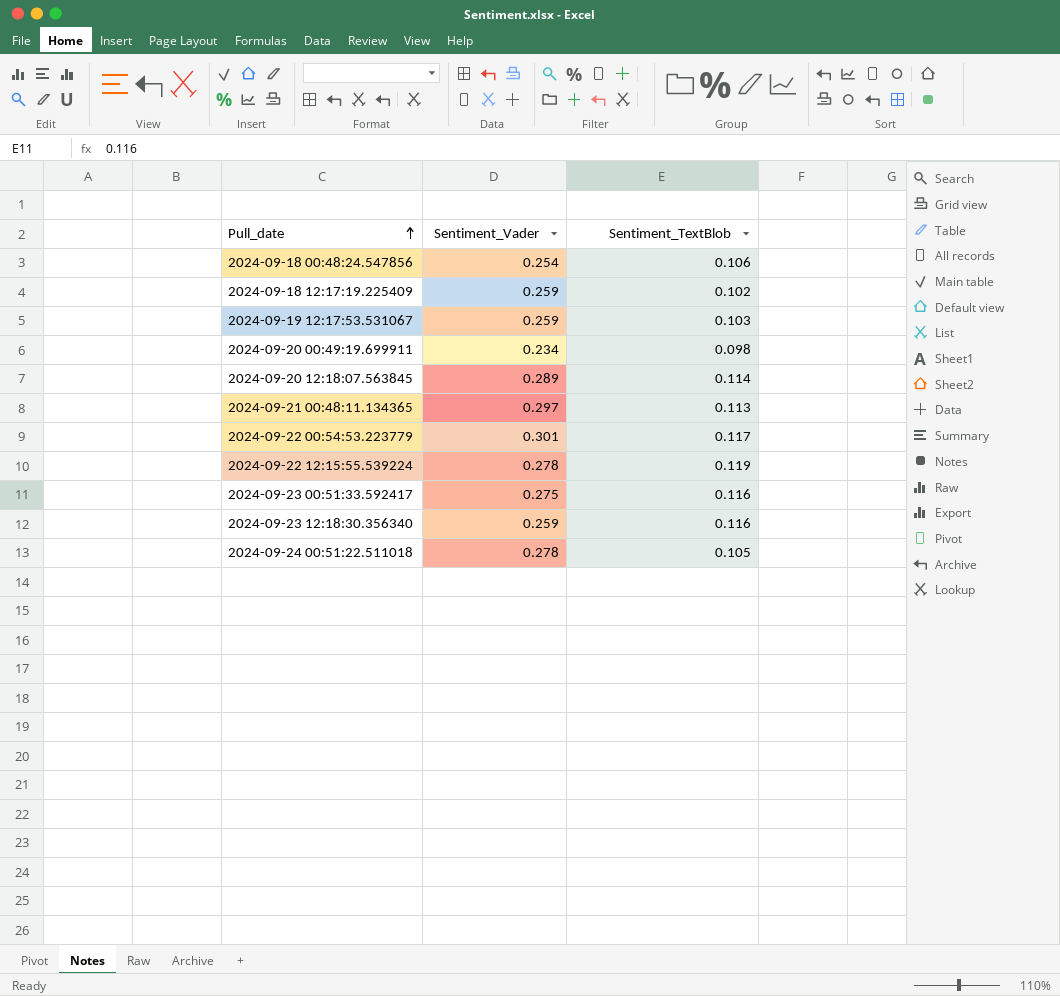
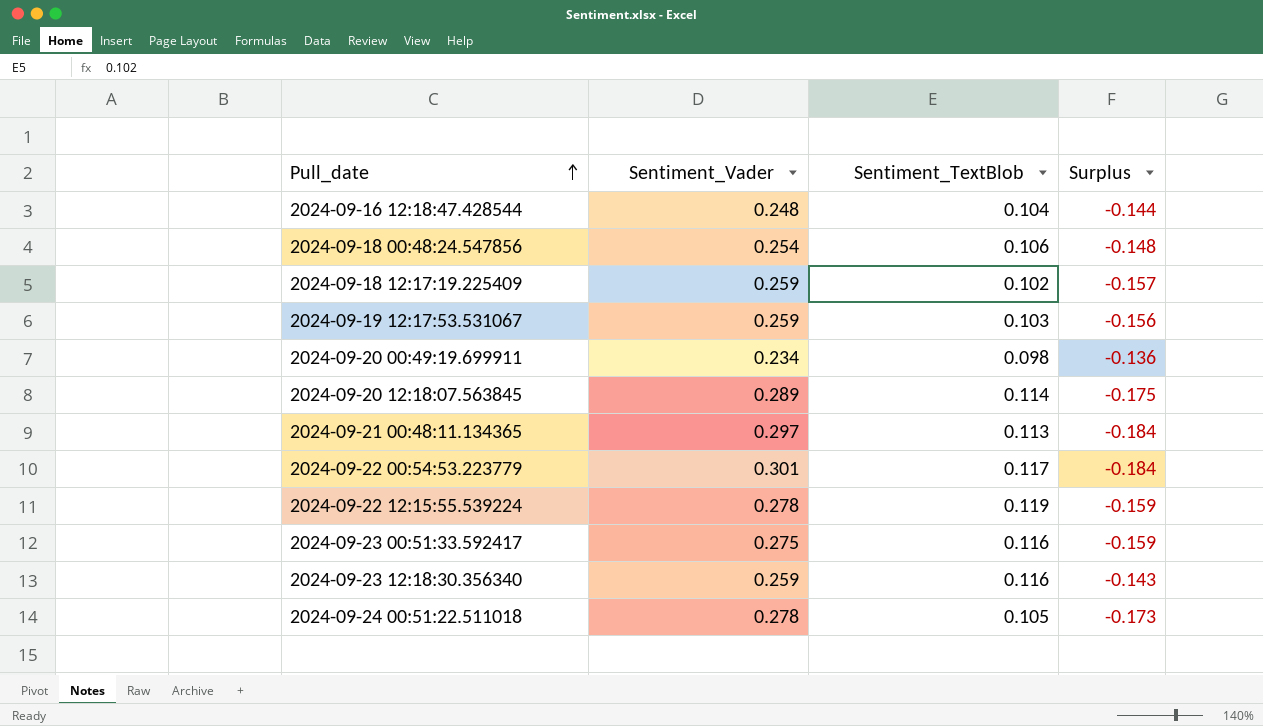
column Surplus | formula: none -> [Sentiment_TextBlob] - [Sentiment_Vader]
row 2024-09-16 12:18:47.428544: none -> 0.248 | 0.104 | -0.144

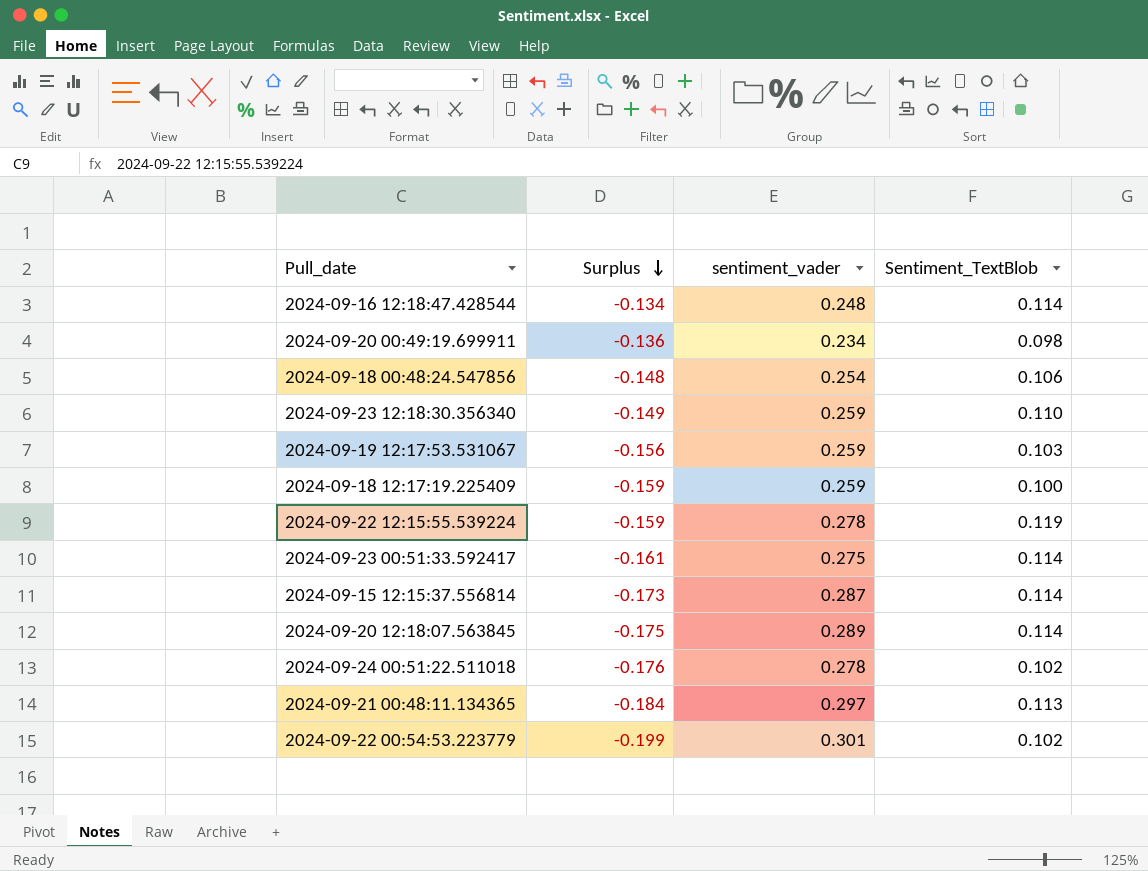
row order: Pull_date ascending -> Surplus descending
column Surplus | position: 4 -> 2
column name: Sentiment_Vader -> sentiment_vader
2024-09-16 12:18:47.428544 | Surplus: -0.144 -> -0.134
2024-09-16 12:18:47.428544 | Sentiment_TextBlob: 0.104 -> 0.114
2024-09-23 12:18:30.356340 | Surplus: -0.143 -> -0.149
2024-09-23 12:18:30.356340 | Sentiment_TextBlob: 0.116 -> 0.110
2024-09-18 12:17:19.225409 | Surplus: -0.157 -> -0.159
2024-09-18 12:17:19.225409 | Sentiment_TextBlob: 0.102 -> 0.100
2024-09-23 00:51:33.592417 | Surplus: -0.159 -> -0.161
2024-09-23 00:51:33.592417 | Sentiment_TextBlob: 0.116 -> 0.114
row 2024-09-15 12:15:37.556814: none -> -0.173 | 0.287 | 0.114
2024-09-24 00:51:22.511018 | Surplus: -0.173 -> -0.176
2024-09-24 00:51:22.511018 | Sentiment_TextBlob: 0.105 -> 0.102
2024-09-22 00:54:53.223779 | Surplus: -0.184 -> -0.199
2024-09-22 00:54:53.223779 | Sentiment_TextBlob: 0.117 -> 0.102

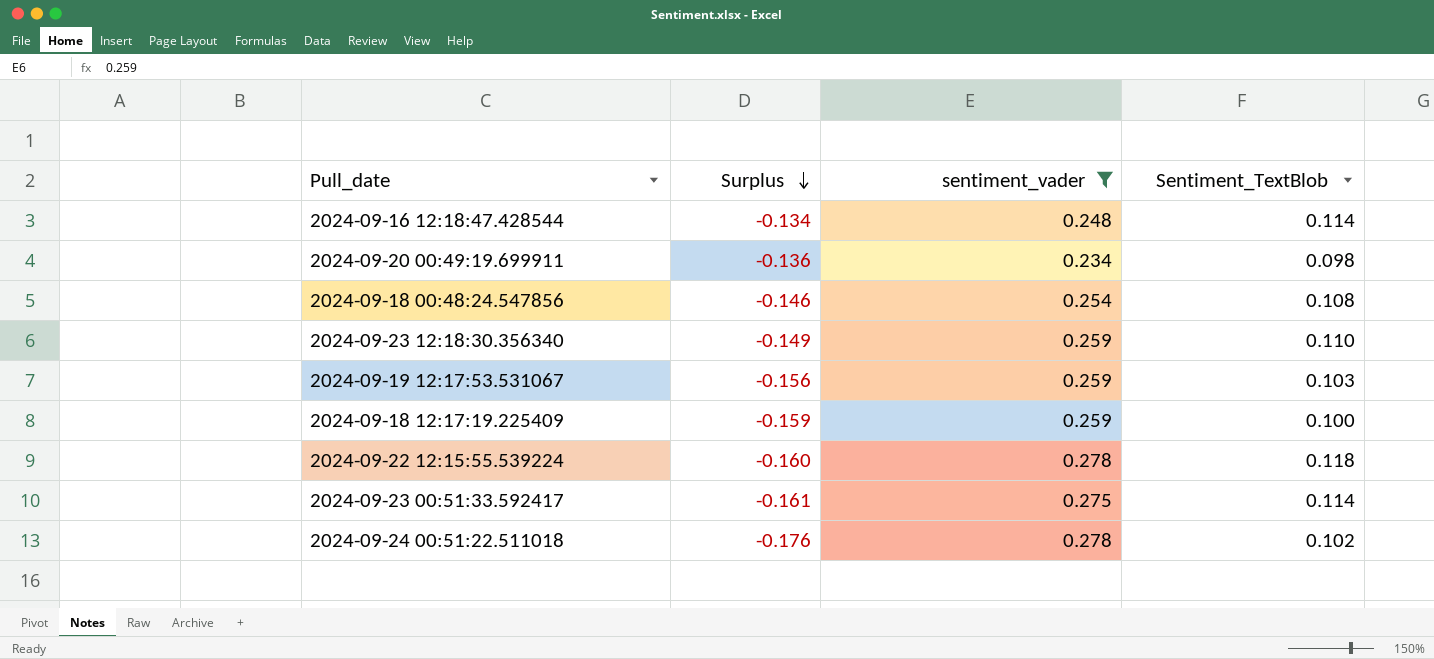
filter: none -> sentiment_vader <= 0.278
2024-09-18 00:48:24.547856 | Surplus: -0.148 -> -0.146
2024-09-18 00:48:24.547856 | Sentiment_TextBlob: 0.106 -> 0.108
2024-09-22 12:15:55.539224 | Surplus: -0.159 -> -0.160
2024-09-22 12:15:55.539224 | Sentiment_TextBlob: 0.119 -> 0.118

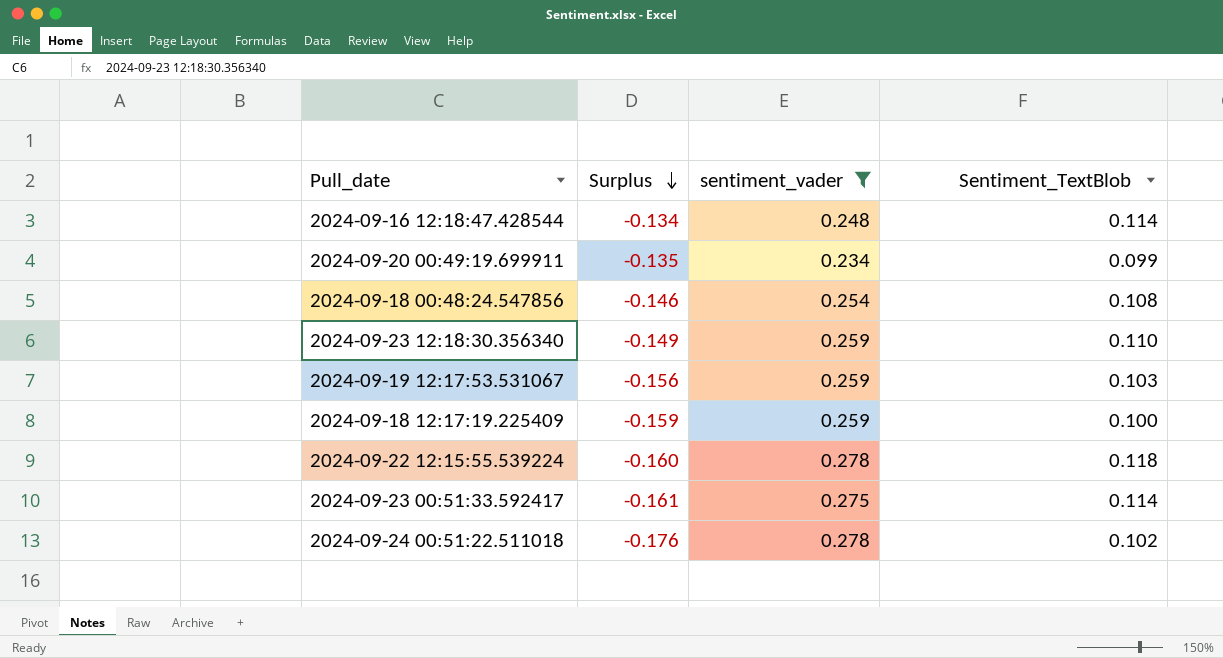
2024-09-20 00:49:19.699911 | Surplus: -0.136 -> -0.135
2024-09-20 00:49:19.699911 | Sentiment_TextBlob: 0.098 -> 0.099

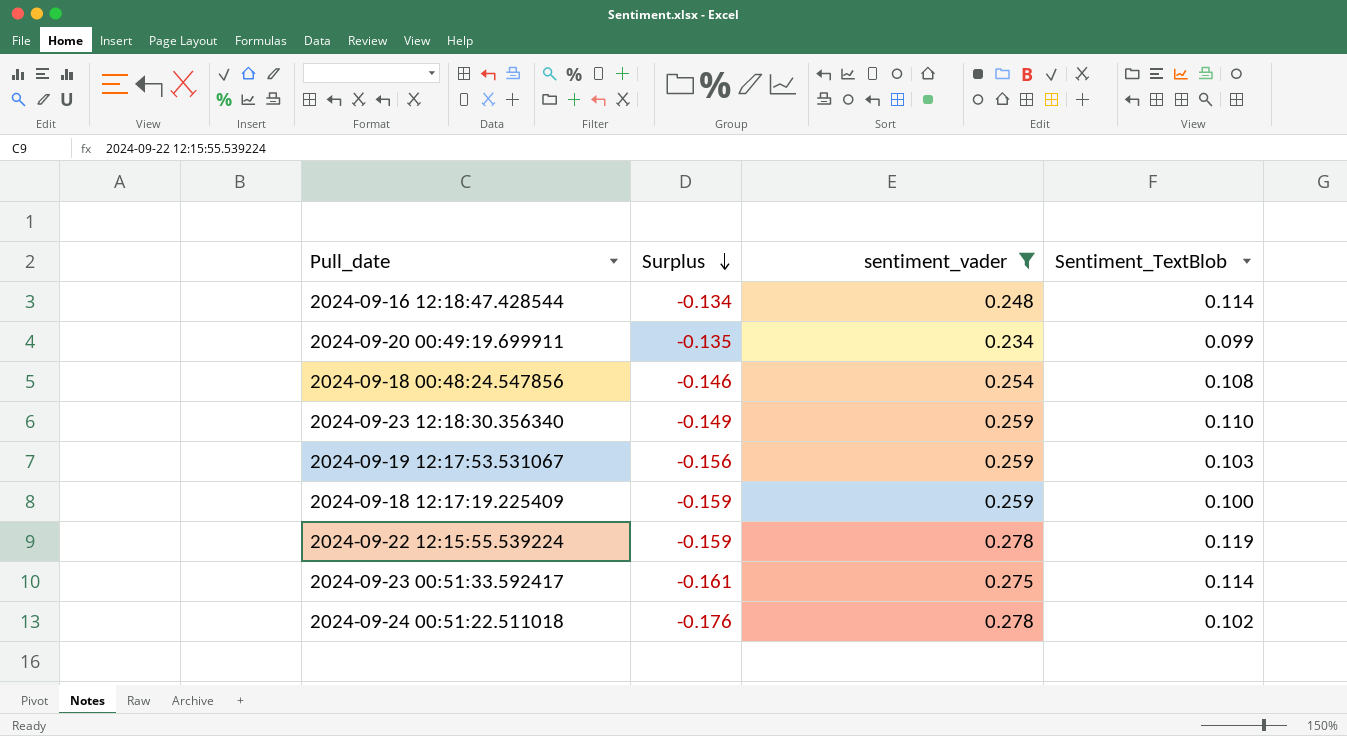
2024-09-22 12:15:55.539224 | Surplus: -0.160 -> -0.159
2024-09-22 12:15:55.539224 | Sentiment_TextBlob: 0.118 -> 0.119

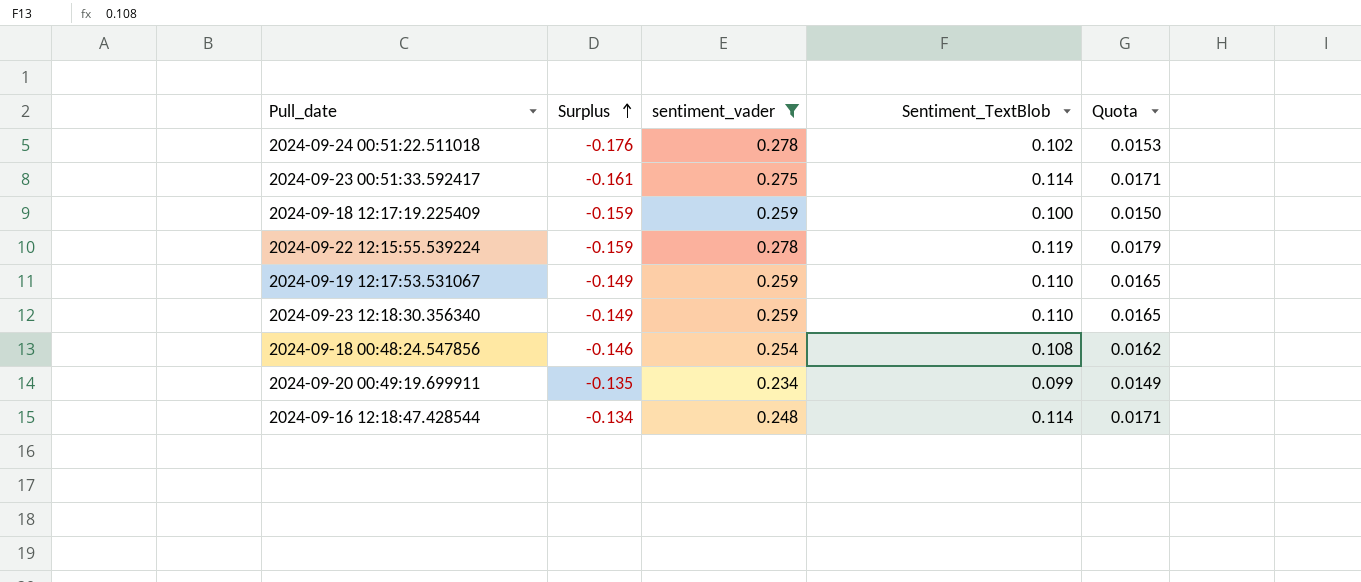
row order: Surplus descending -> Surplus ascending
column Quota | formula: none -> [Sentiment_TextBlob] * 0.15
2024-09-19 12:17:53.531067 | Surplus: -0.156 -> -0.149
2024-09-19 12:17:53.531067 | Sentiment_TextBlob: 0.103 -> 0.110

